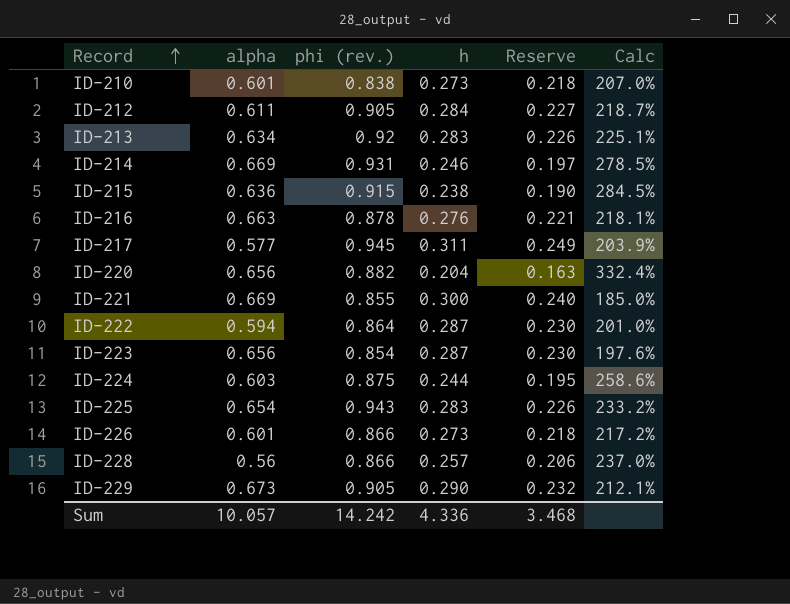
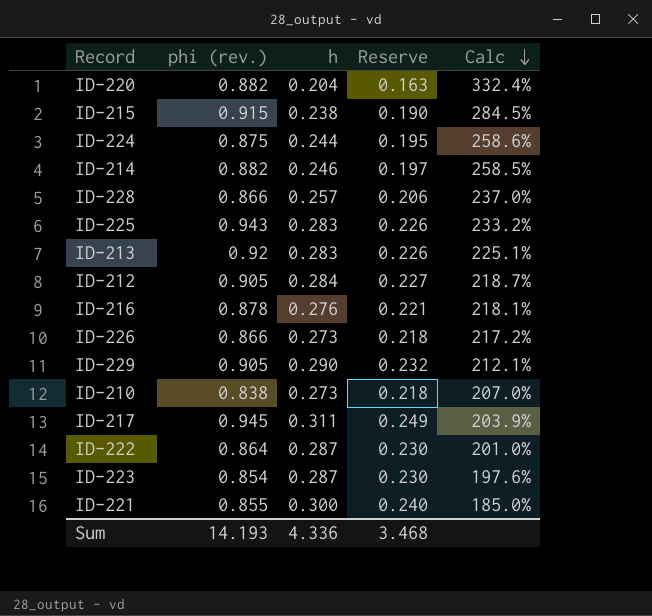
row order: Record ascending -> Calc descending
column alpha | position: 2 -> none
ID-214 | phi (rev.): 0.931 -> 0.882
ID-214 | Calc: 278.5% -> 258.5%
Sum | phi (rev.): 14.242 -> 14.193

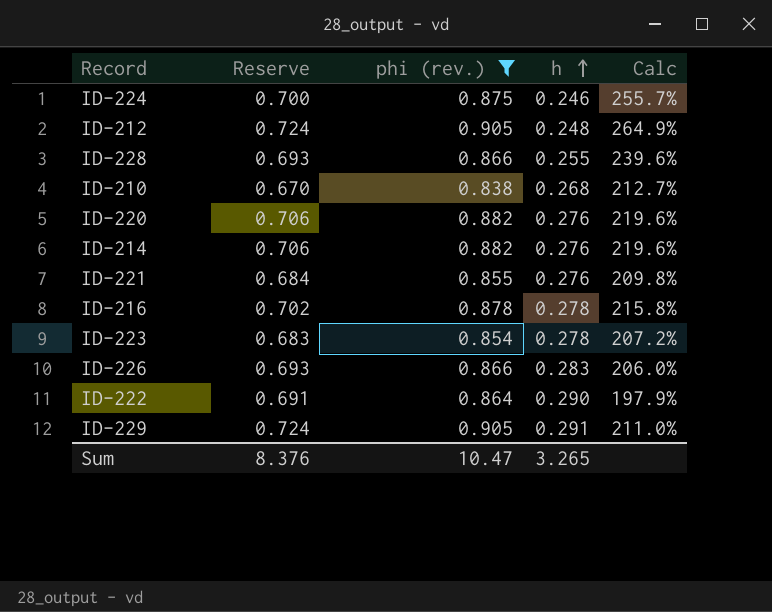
filter: none -> phi (rev.) <= 0.905
row order: Calc descending -> h ascending
column Reserve | formula: [h] * 0.8 -> [phi (rev.)] * 0.8
column Reserve | position: 4 -> 2
ID-224 | h: 0.244 -> 0.246
ID-224 | Calc: 258.6% -> 255.7%
ID-212 | h: 0.284 -> 0.248
ID-212 | Calc: 218.7% -> 264.9%
ID-228 | h: 0.257 -> 0.255
ID-228 | Calc: 237.0% -> 239.6%
ID-210 | h: 0.273 -> 0.268
ID-210 | Calc: 207.0% -> 212.7%
ID-220 | h: 0.204 -> 0.276
ID-220 | Calc: 332.4% -> 219.6%
ID-214 | h: 0.246 -> 0.276
ID-214 | Calc: 258.5% -> 219.6%
ID-221 | h: 0.300 -> 0.276
ID-221 | Calc: 185.0% -> 209.8%
ID-216 | h: 0.276 -> 0.278
ID-216 | Calc: 218.1% -> 215.8%
ID-223 | h: 0.287 -> 0.278
ID-223 | Calc: 197.6% -> 207.2%
ID-226 | h: 0.273 -> 0.283
ID-226 | Calc: 217.2% -> 206.0%
ID-222 | h: 0.287 -> 0.290
ID-222 | Calc: 201.0% -> 197.9%
ID-229 | h: 0.290 -> 0.291
ID-229 | Calc: 212.1% -> 211.0%
Sum | Reserve: 3.468 -> 8.376
Sum | phi (rev.): 14.193 -> 10.47
Sum | h: 4.336 -> 3.265

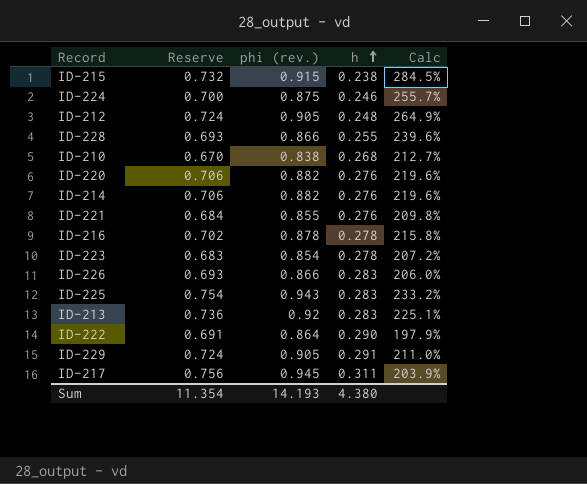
filter: phi (rev.) <= 0.905 -> none
Sum | Reserve: 8.376 -> 11.354
Sum | phi (rev.): 10.47 -> 14.193
Sum | h: 3.265 -> 4.380

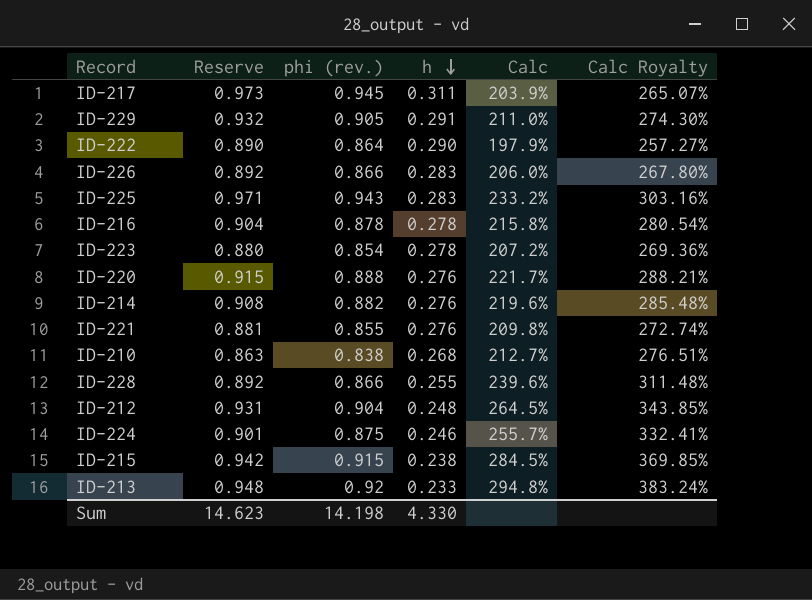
row order: h ascending -> h descending
column Reserve | formula: [phi (rev.)] * 0.8 -> [phi (rev.)] * 1.03
column Calc Royalty | formula: none -> [Calc] * 1.3
ID-220 | phi (rev.): 0.882 -> 0.888
ID-220 | Calc: 219.6% -> 221.7%
ID-212 | phi (rev.): 0.905 -> 0.904
ID-212 | Calc: 264.9% -> 264.5%
ID-213 | h: 0.283 -> 0.233
ID-213 | Calc: 225.1% -> 294.8%
Sum | Reserve: 11.354 -> 14.623
Sum | phi (rev.): 14.193 -> 14.198
Sum | h: 4.380 -> 4.330

